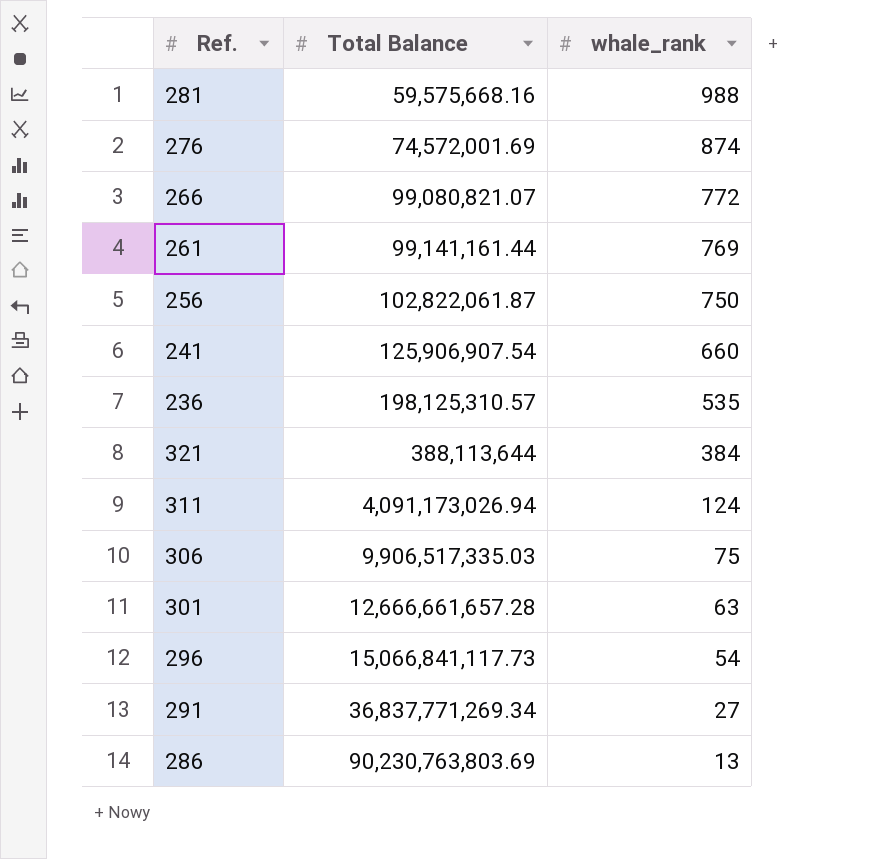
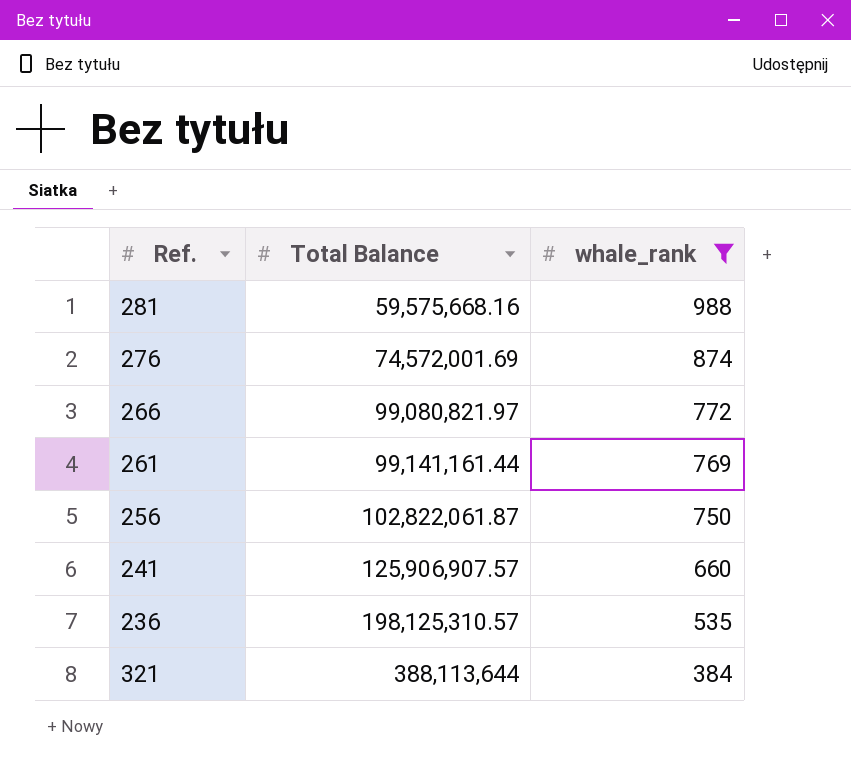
filter: none -> whale_rank >= 384
266 | Total Balance: 99,080,821.07 -> 99,080,821.97
241 | Total Balance: 125,906,907.54 -> 125,906,907.57

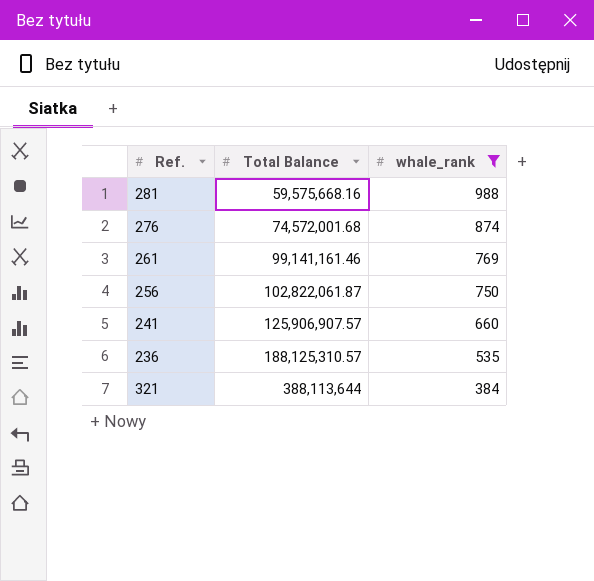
row 266: 99,080,821.97 | 772 -> none
276 | Total Balance: 74,572,001.69 -> 74,572,001.68
261 | Total Balance: 99,141,161.44 -> 99,141,161.46
236 | Total Balance: 198,125,310.57 -> 188,125,310.57

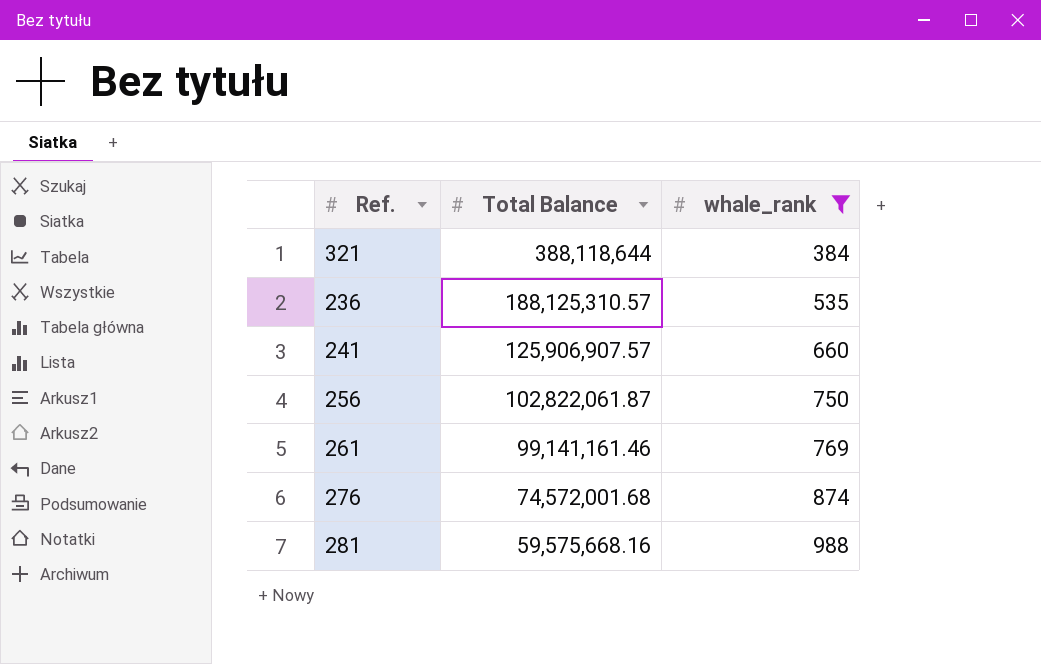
row order: Total Balance ascending -> Total Balance descending
321 | Total Balance: 388,113,644 -> 388,118,644

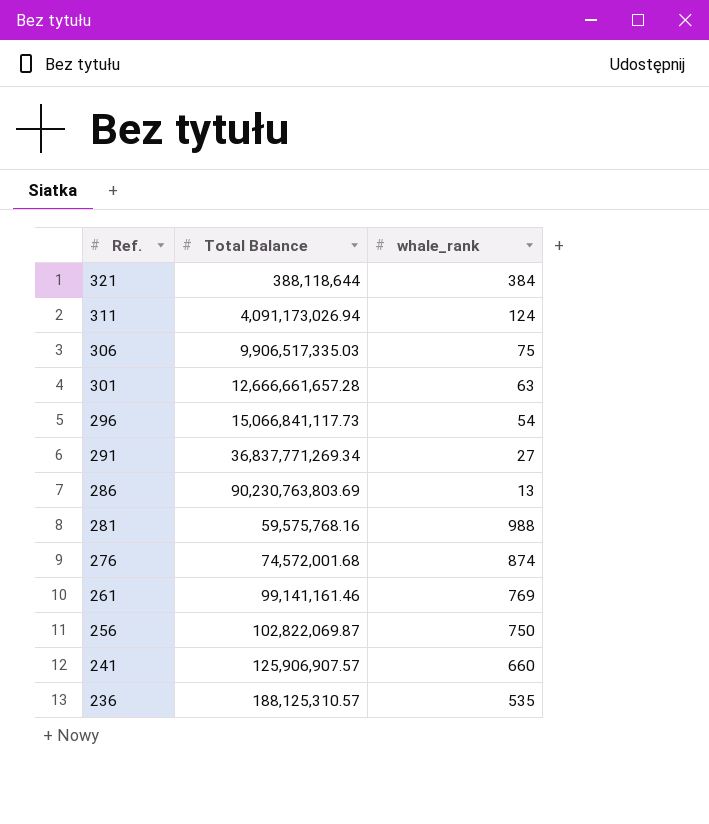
filter: whale_rank >= 384 -> none
row order: Total Balance descending -> Ref. descending
281 | Total Balance: 59,575,668.16 -> 59,575,768.16
256 | Total Balance: 102,822,061.87 -> 102,822,069.87

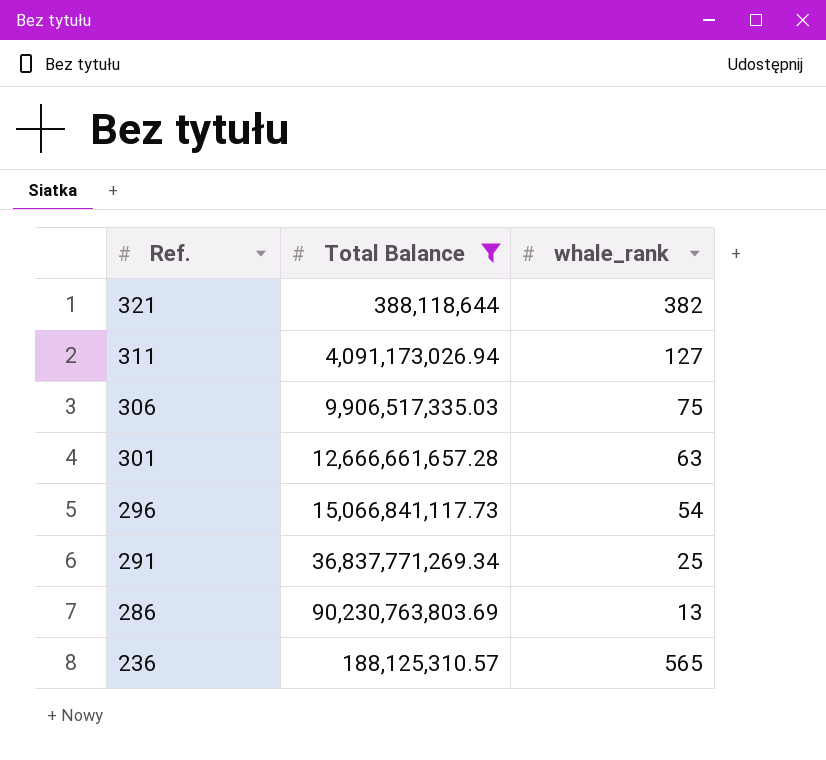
filter: none -> Total Balance >= 188,125,310.57
321 | whale_rank: 384 -> 382
311 | whale_rank: 124 -> 127
291 | whale_rank: 27 -> 25
236 | whale_rank: 535 -> 565

